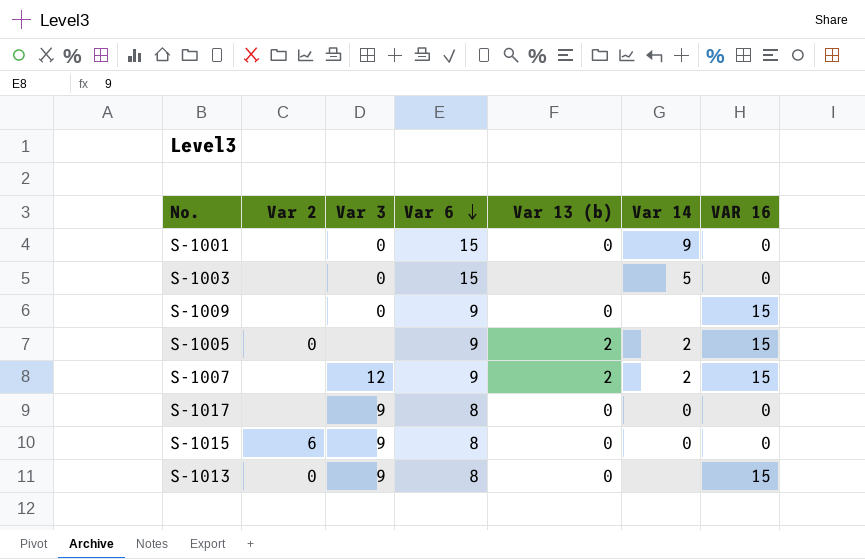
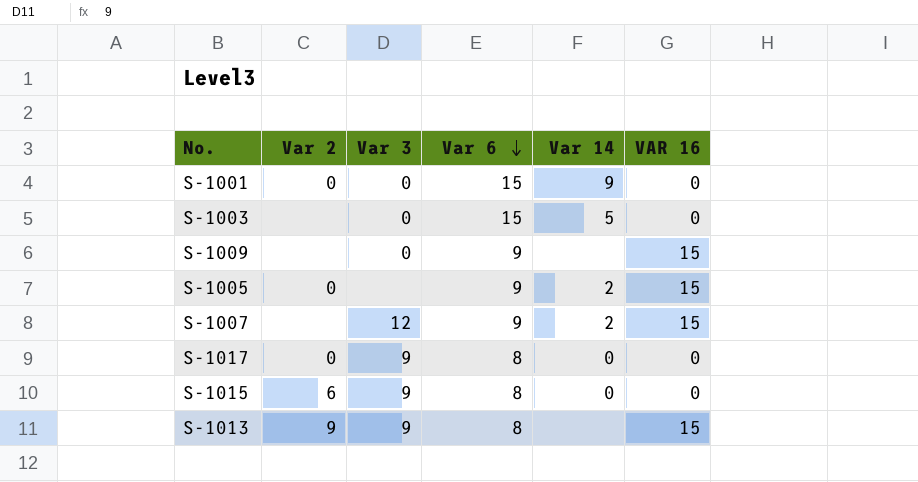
column Var 13 (b) | position: 5 -> none
S-1001 | Var 2: none -> 0
S-1017 | Var 2: none -> 0
S-1013 | Var 2: 0 -> 9

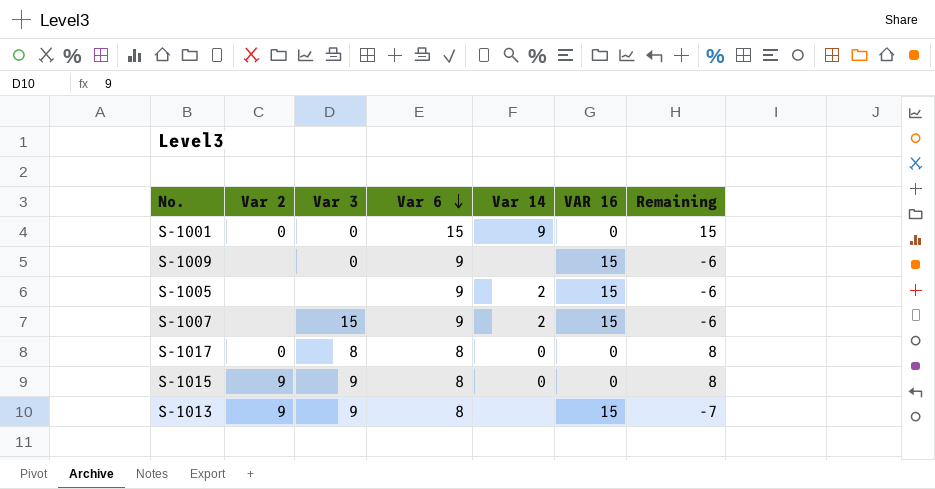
column Remaining | formula: none -> [Var 6] - [VAR 16]
row S-1003: none | 0 | 15 | 5 | 0 -> none
S-1005 | Var 2: 0 -> none
S-1007 | Var 3: 12 -> 15
S-1017 | Var 3: 9 -> 8
S-1015 | Var 2: 6 -> 9

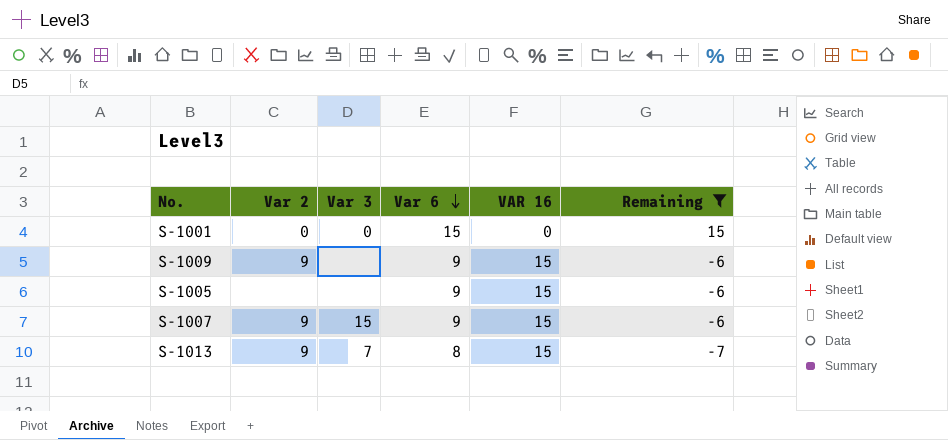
filter: none -> Remaining != 8
column Var 14 | position: 5 -> none
S-1009 | Var 2: none -> 9
S-1009 | Var 3: 0 -> none
S-1007 | Var 2: none -> 9
S-1013 | Var 3: 9 -> 7

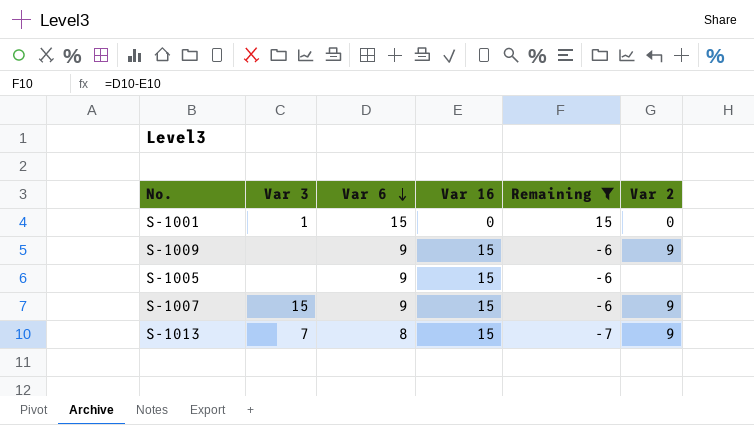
column name: VAR 16 -> Var 16
column Var 2 | position: 2 -> 6
S-1001 | Var 3: 0 -> 1

